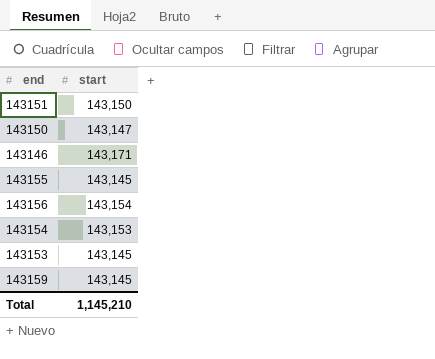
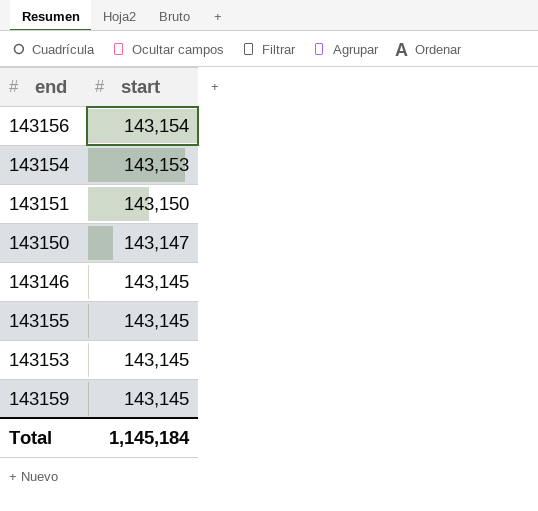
row order: none -> start descending
143146 | start: 143,171 -> 143,145
Total | start: 1,145,210 -> 1,145,184

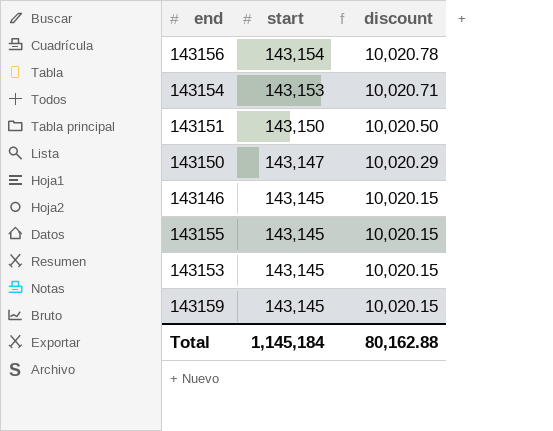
column discount | formula: none -> [start] * 0.07

